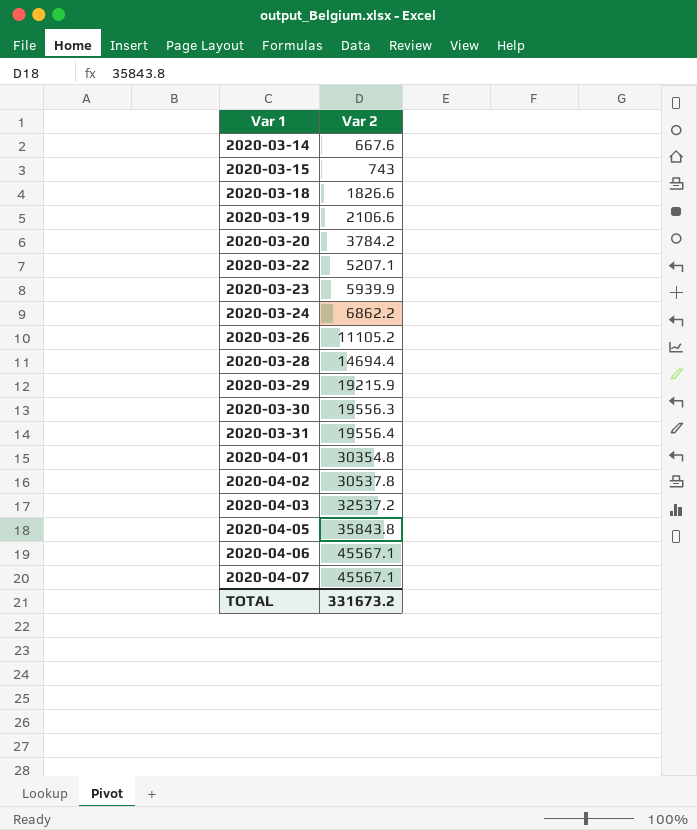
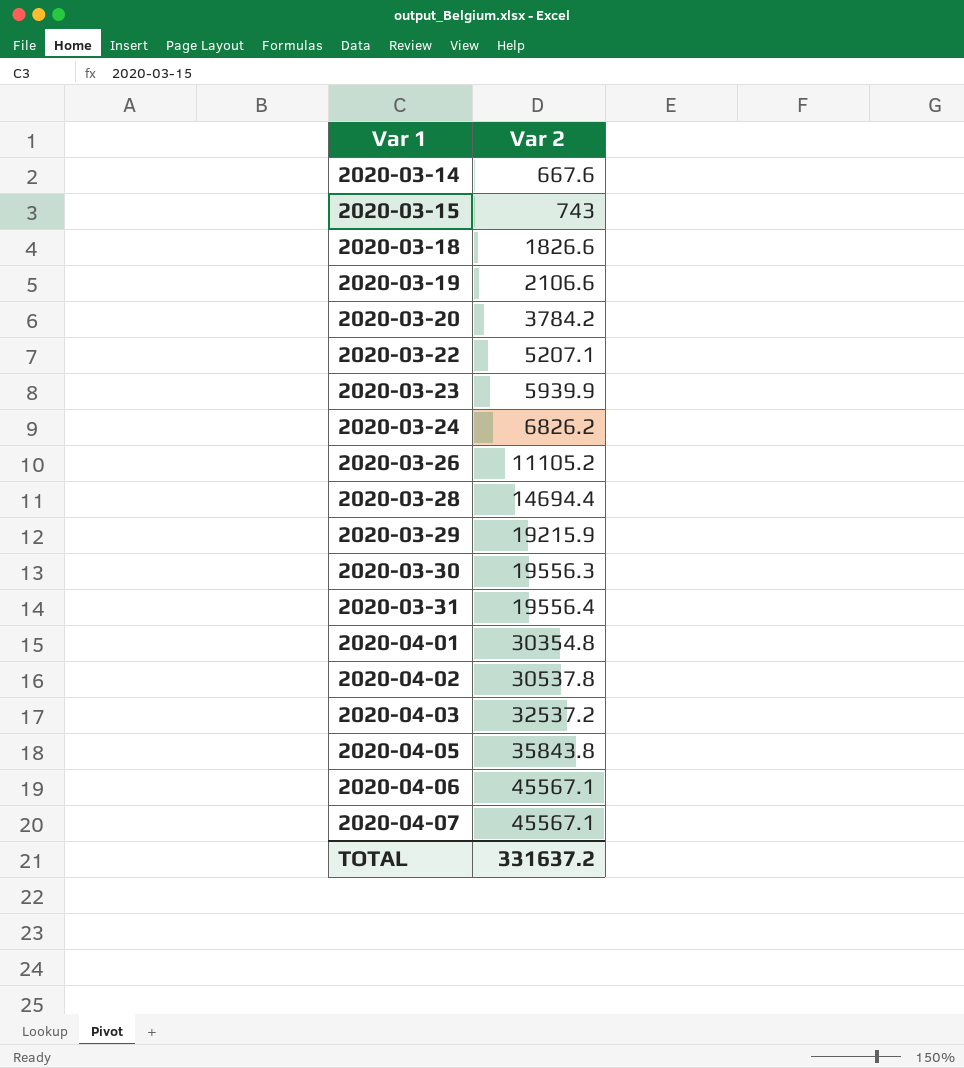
2020-03-24 | Var 2: 6862.2 -> 6826.2
TOTAL | Var 2: 331673.2 -> 331637.2

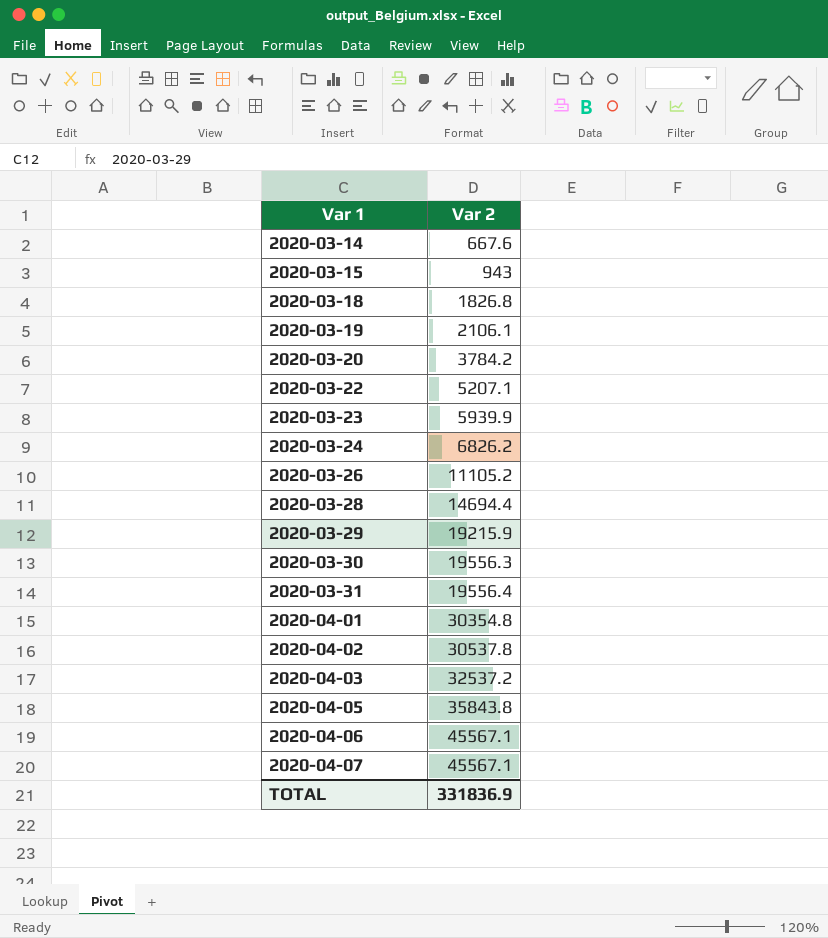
2020-03-15 | Var 2: 743 -> 943
2020-03-18 | Var 2: 1826.6 -> 1826.8
2020-03-19 | Var 2: 2106.6 -> 2106.1
TOTAL | Var 2: 331637.2 -> 331836.9

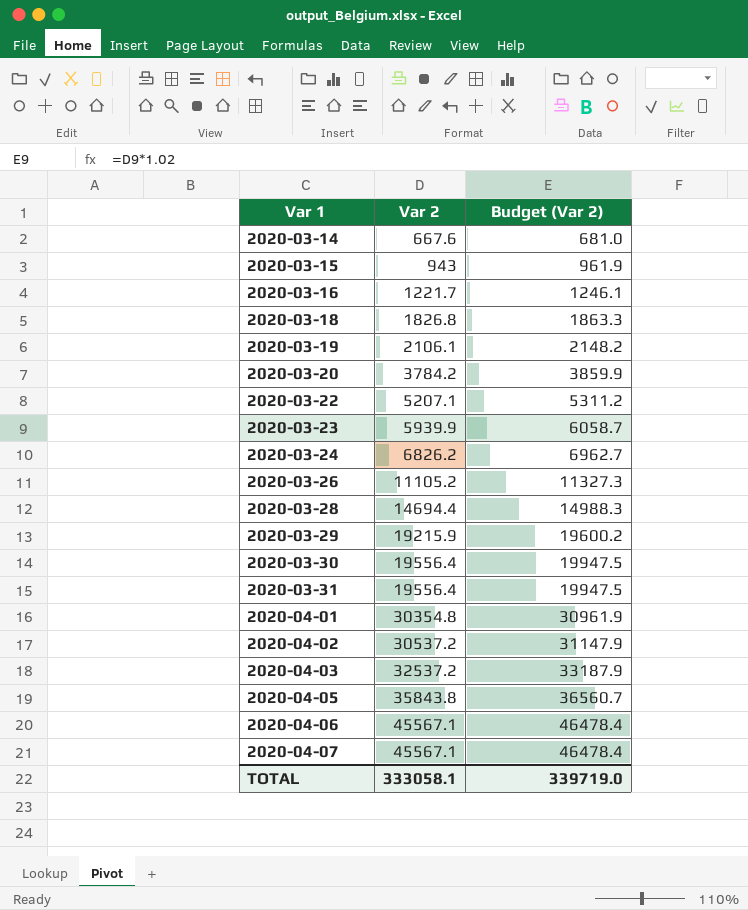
column Budget (Var 2) | formula: none -> [Var 2] * 1.02
row 2020-03-16: none -> 1221.7 | 1246.1
2020-03-30 | Var 2: 19556.3 -> 19556.4
2020-04-02 | Var 2: 30537.8 -> 30537.2
TOTAL | Var 2: 331836.9 -> 333058.1

